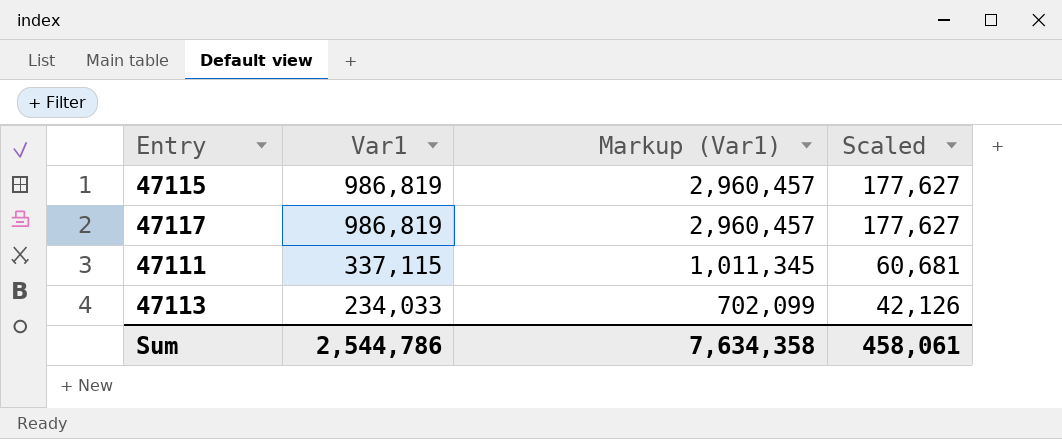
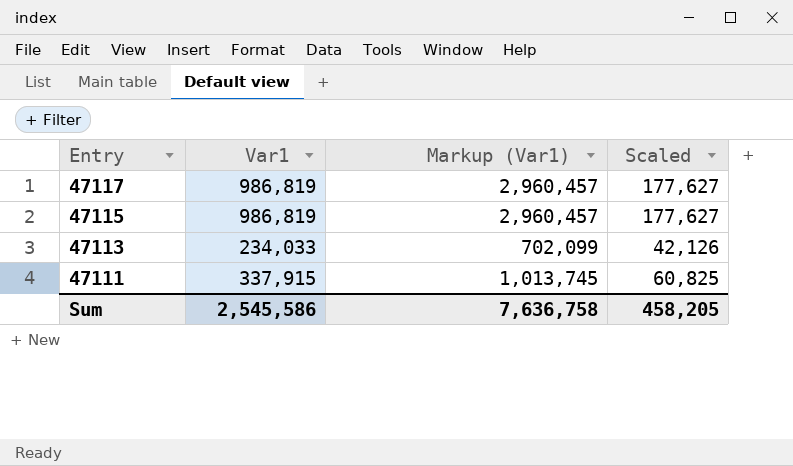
row order: Var1 descending -> Entry descending
47111 | Var1: 337,115 -> 337,915
47111 | Markup (Var1): 1,011,345 -> 1,013,745
47111 | Scaled: 60,681 -> 60,825
Sum | Var1: 2,544,786 -> 2,545,586
Sum | Markup (Var1): 7,634,358 -> 7,636,758
Sum | Scaled: 458,061 -> 458,205

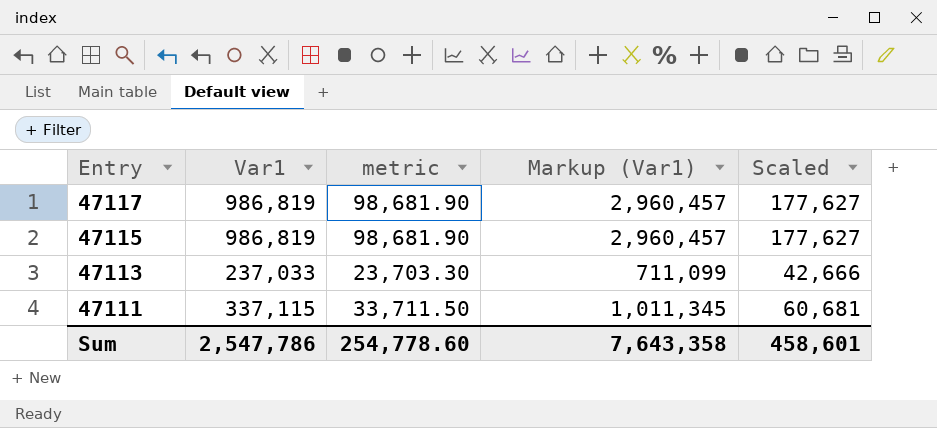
column metric | formula: none -> [Var1] * 0.1
47113 | Var1: 234,033 -> 237,033
47113 | Markup (Var1): 702,099 -> 711,099
47113 | Scaled: 42,126 -> 42,666
47111 | Var1: 337,915 -> 337,115
47111 | Markup (Var1): 1,013,745 -> 1,011,345
47111 | Scaled: 60,825 -> 60,681
Sum | Var1: 2,545,586 -> 2,547,786
Sum | Markup (Var1): 7,636,758 -> 7,643,358
Sum | Scaled: 458,205 -> 458,601

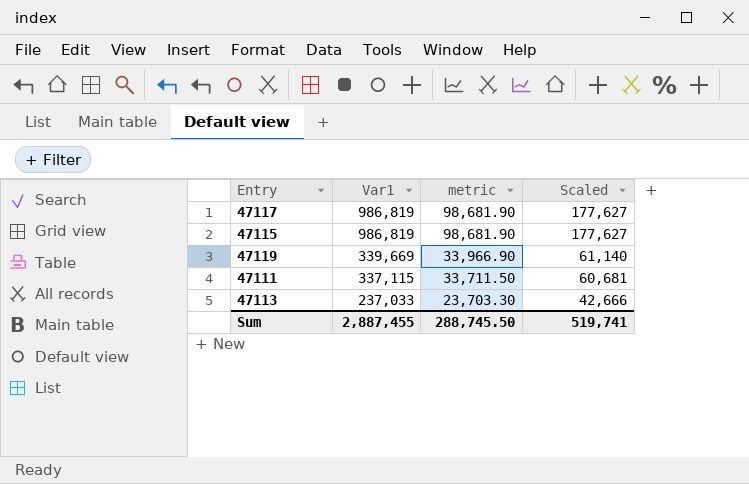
row order: Entry descending -> Var1 descending
column Markup (Var1) | formula: [Var1] * 3 -> none
row 47119: none -> 339,669 | 33,966.90 | 61,140
Sum | Var1: 2,547,786 -> 2,887,455
Sum | metric: 254,778.60 -> 288,745.50
Sum | Scaled: 458,601 -> 519,741

